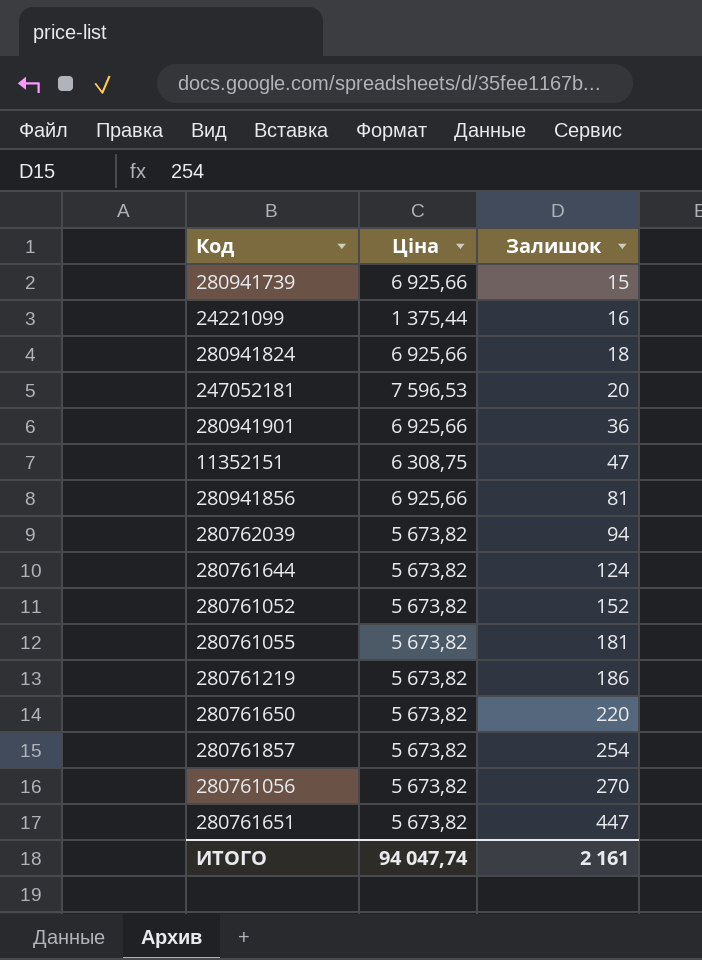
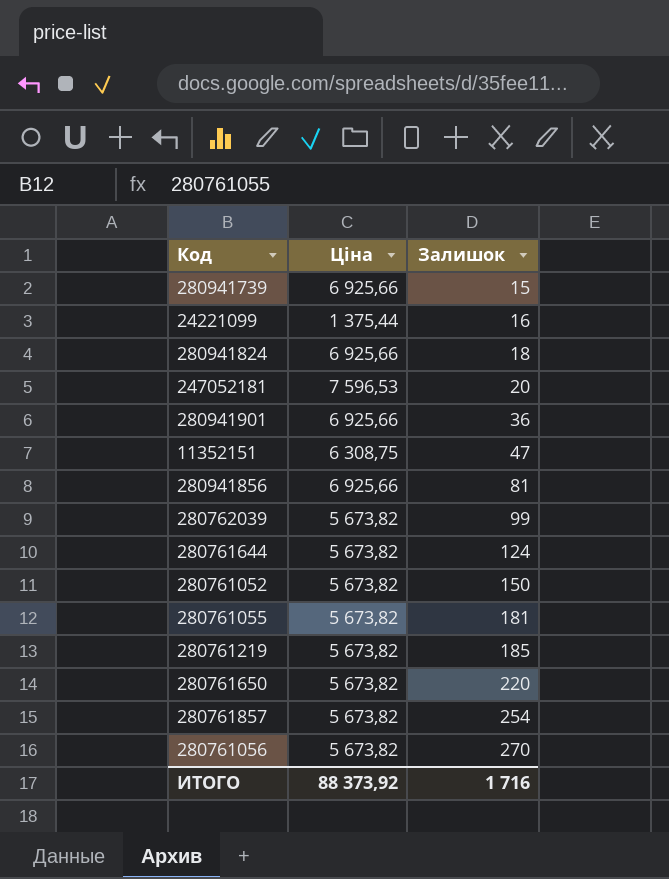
row 280761651: 5 673,82 | 447 -> none
280762039 | Залишок: 94 -> 99
280761052 | Залишок: 152 -> 150
280761219 | Залишок: 186 -> 185
ИТОГО | Ціна: 94 047,74 -> 88 373,92
ИТОГО | Залишок: 2 161 -> 1 716

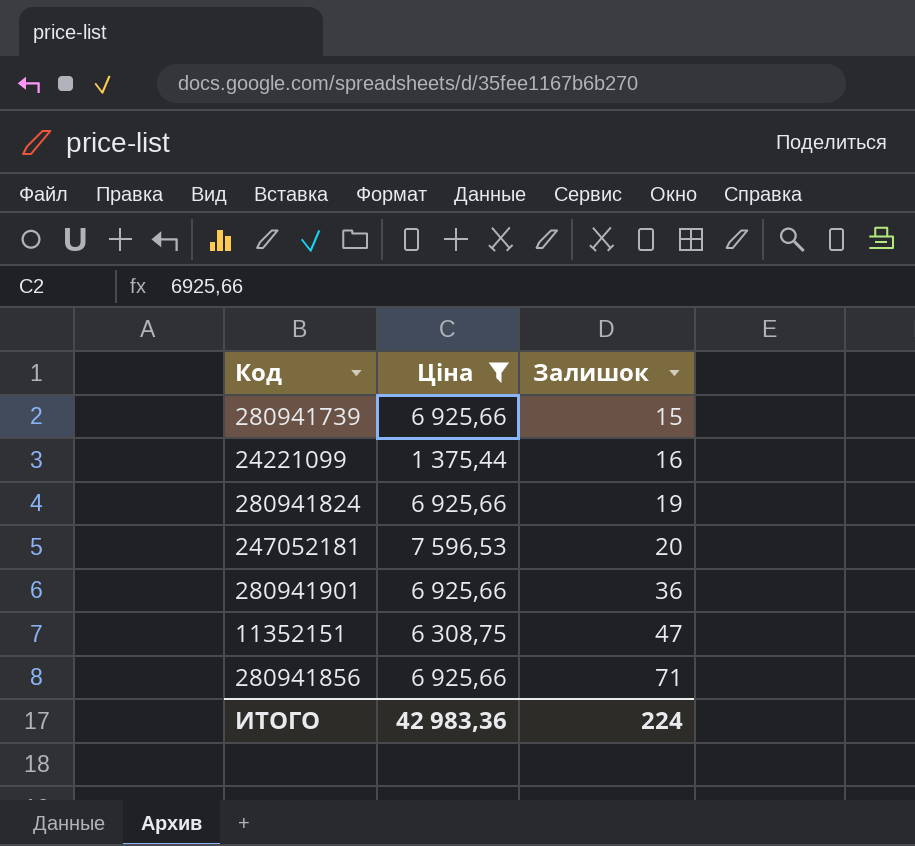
filter: none -> Ціна != 5 673,82
280941824 | Залишок: 18 -> 19
280941856 | Залишок: 81 -> 71
ИТОГО | Ціна: 88 373,92 -> 42 983,36
ИТОГО | Залишок: 1 716 -> 224

